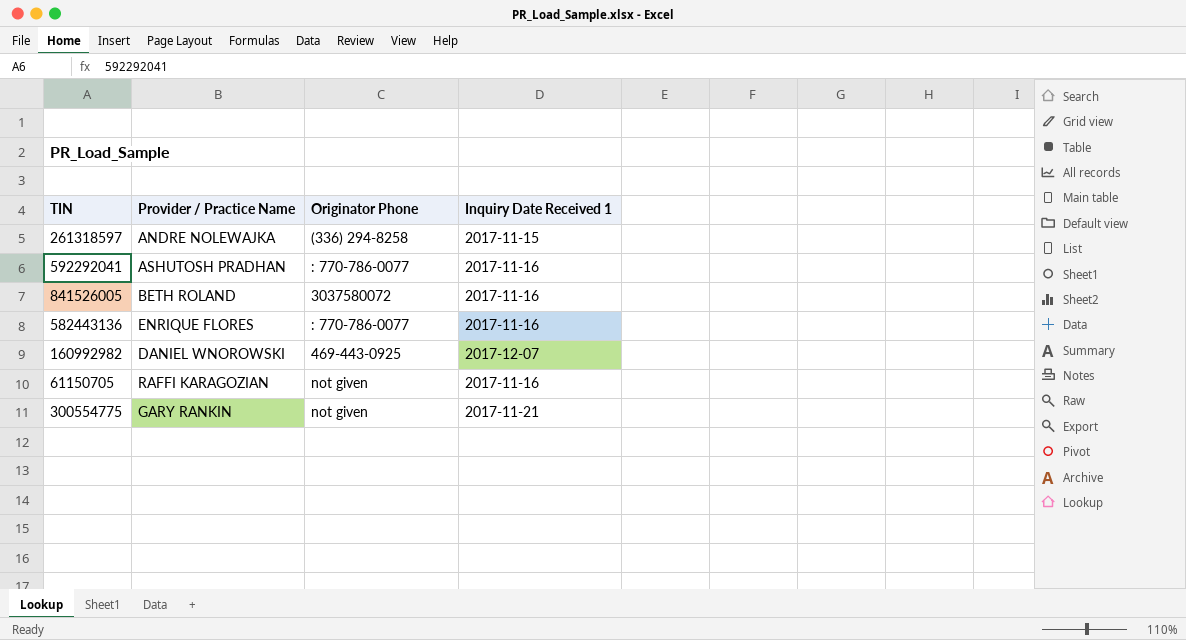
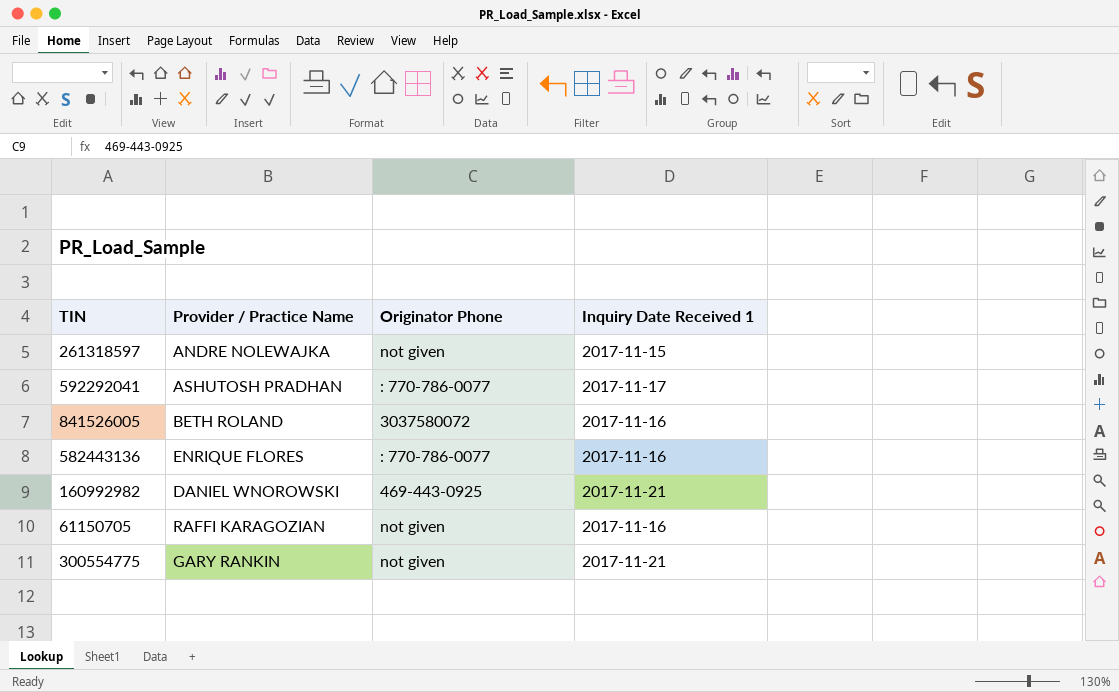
261318597 | Originator Phone: (336) 294-8258 -> not given
592292041 | Inquiry Date Received 1: 2017-11-16 -> 2017-11-17
160992982 | Inquiry Date Received 1: 2017-12-07 -> 2017-11-21

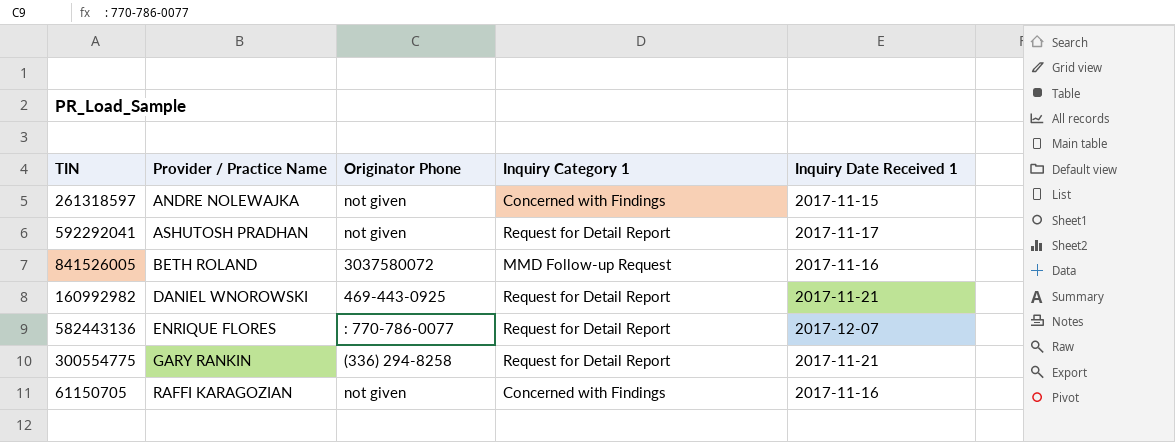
row order: none -> Provider / Practice Name ascending
column Inquiry Category 1 | position: none -> 4
592292041 | Originator Phone: : 770-786-0077 -> not given
582443136 | Inquiry Date Received 1: 2017-11-16 -> 2017-12-07
300554775 | Originator Phone: not given -> (336) 294-8258

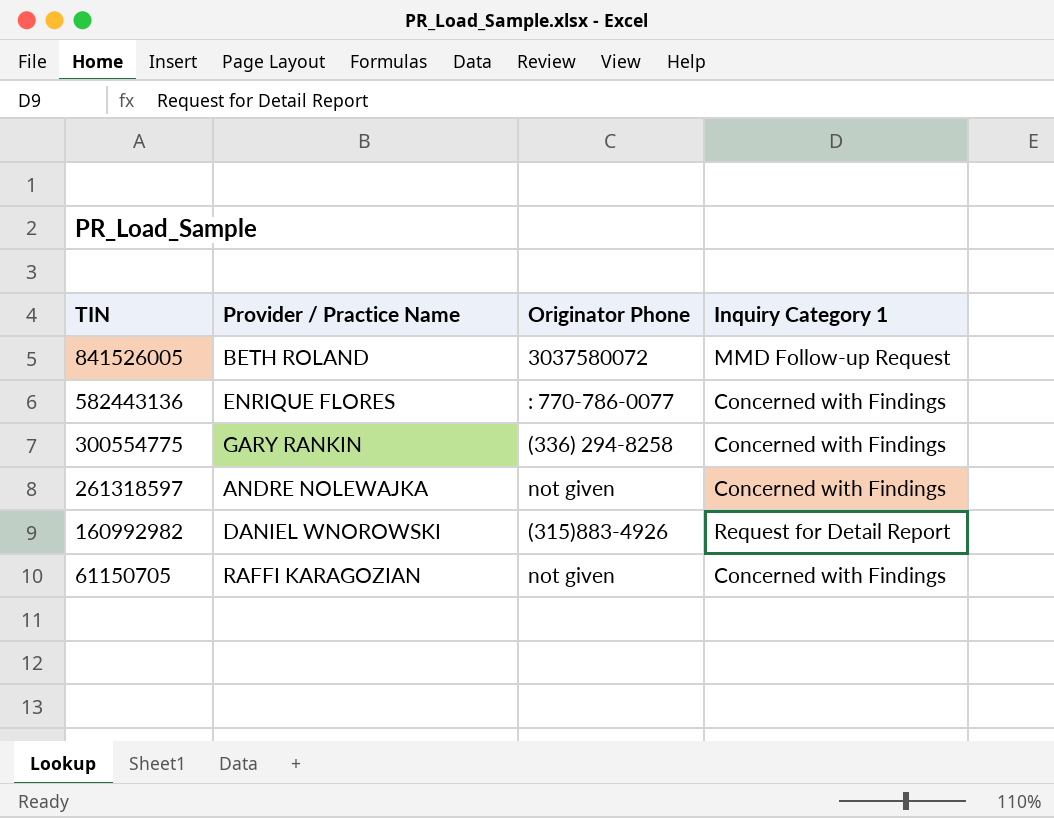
row order: Provider / Practice Name ascending -> TIN descending
column Inquiry Date Received 1 | position: 5 -> none
row 592292041: ASHUTOSH PRADHAN | not given | Request for Detail Report | 2017-11-17 -> none
582443136 | Inquiry Category 1: Request for Detail Report -> Concerned with Findings
300554775 | Inquiry Category 1: Request for Detail Report -> Concerned with Findings
160992982 | Originator Phone: 469-443-0925 -> (315)883-4926

